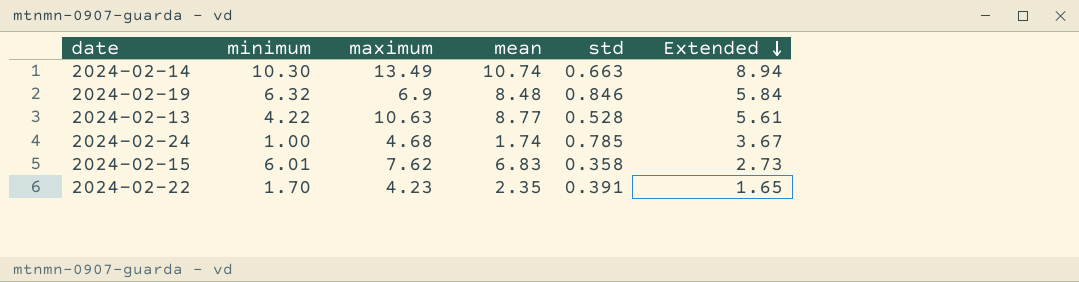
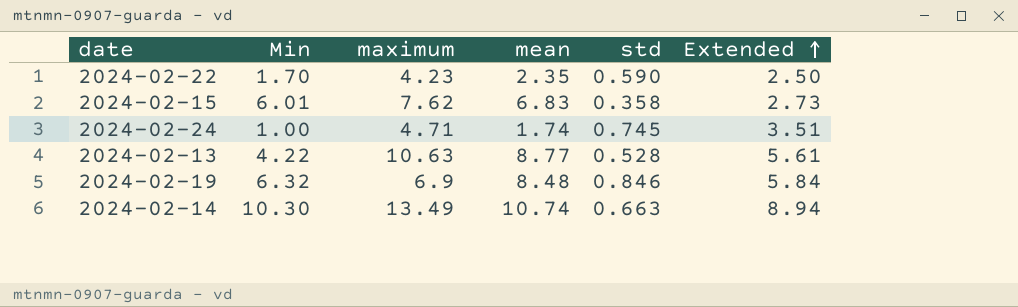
row order: Extended descending -> Extended ascending
column name: minimum -> Min
2024-02-22 | std: 0.391 -> 0.590
2024-02-22 | Extended: 1.65 -> 2.50
2024-02-24 | maximum: 4.68 -> 4.71
2024-02-24 | std: 0.785 -> 0.745
2024-02-24 | Extended: 3.67 -> 3.51

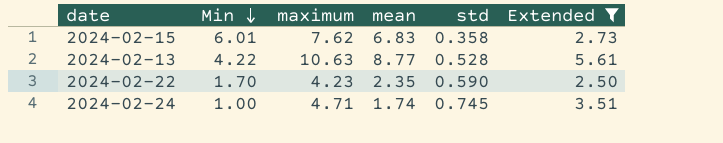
filter: none -> Extended <= 5.61
row order: Extended ascending -> Min descending

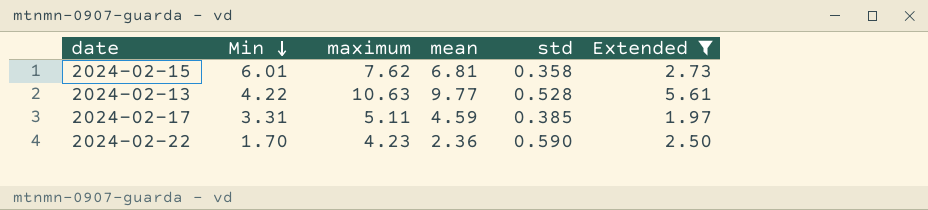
row 2024-02-24: 1.00 | 4.71 | 1.74 | 0.745 | 3.51 -> none
2024-02-15 | mean: 6.83 -> 6.81
2024-02-13 | mean: 8.77 -> 9.77
row 2024-02-17: none -> 3.31 | 5.11 | 4.59 | 0.385 | 1.97
2024-02-22 | mean: 2.35 -> 2.36

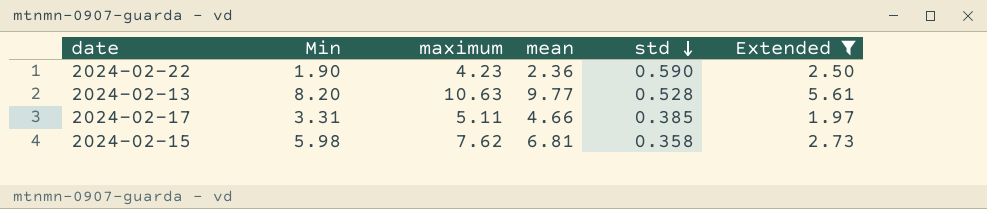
row order: Min descending -> std descending
2024-02-22 | Min: 1.70 -> 1.90
2024-02-13 | Min: 4.22 -> 8.20
2024-02-17 | mean: 4.59 -> 4.66
2024-02-15 | Min: 6.01 -> 5.98

